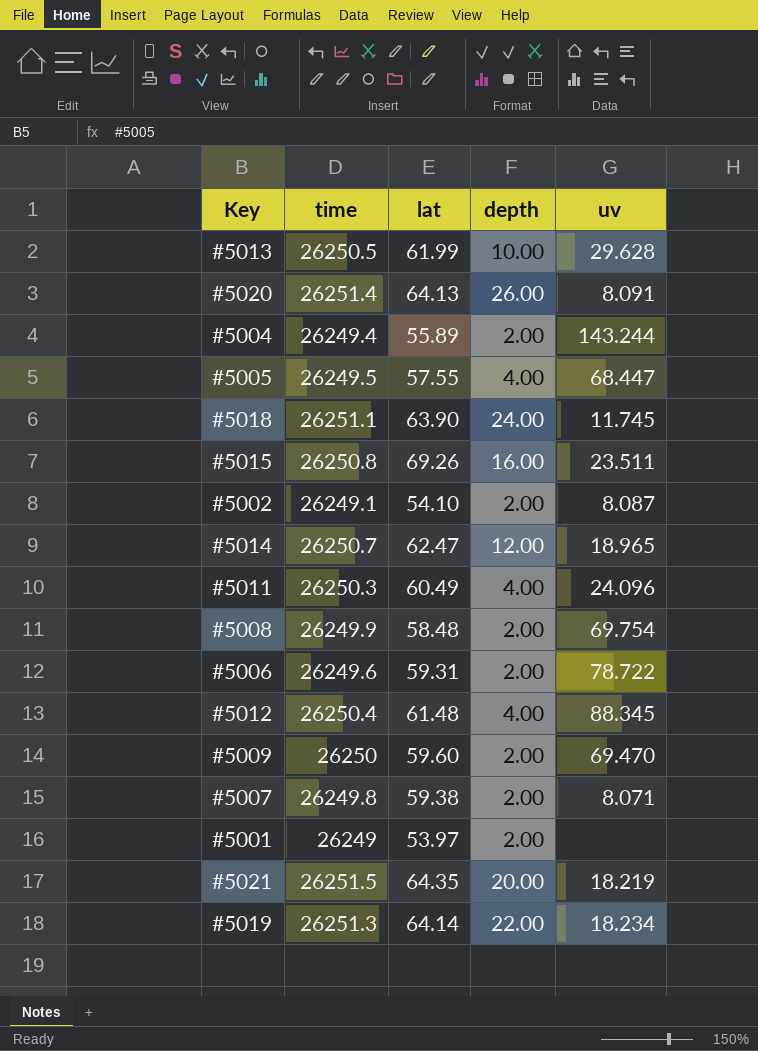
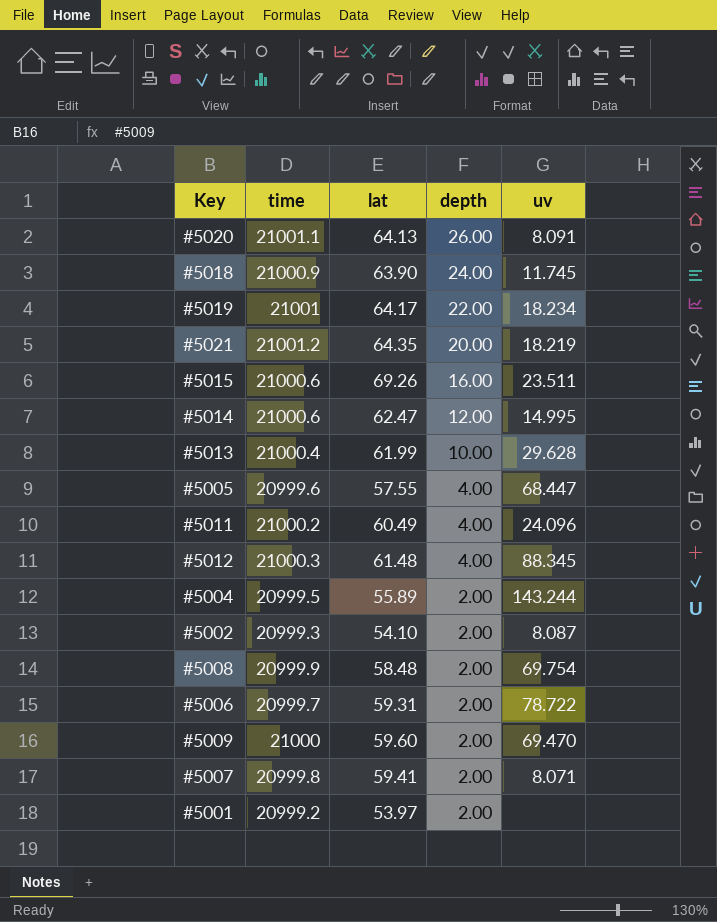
row order: none -> depth descending
#5020 | time: 26251.4 -> 21001.1
#5018 | time: 26251.1 -> 21000.9
#5019 | time: 26251.3 -> 21001
#5019 | lat: 64.14 -> 64.17
#5021 | time: 26251.5 -> 21001.2
#5015 | time: 26250.8 -> 21000.6
#5014 | time: 26250.7 -> 21000.6
#5014 | uv: 18.965 -> 14.995
#5013 | time: 26250.5 -> 21000.4
#5005 | time: 26249.5 -> 20999.6
#5011 | time: 26250.3 -> 21000.2
#5012 | time: 26250.4 -> 21000.3
#5004 | time: 26249.4 -> 20999.5
#5002 | time: 26249.1 -> 20999.3
#5008 | time: 26249.9 -> 20999.9
#5006 | time: 26249.6 -> 20999.7
#5009 | time: 26250 -> 21000
#5007 | time: 26249.8 -> 20999.8
#5007 | lat: 59.38 -> 59.41
#5001 | time: 26249 -> 20999.2

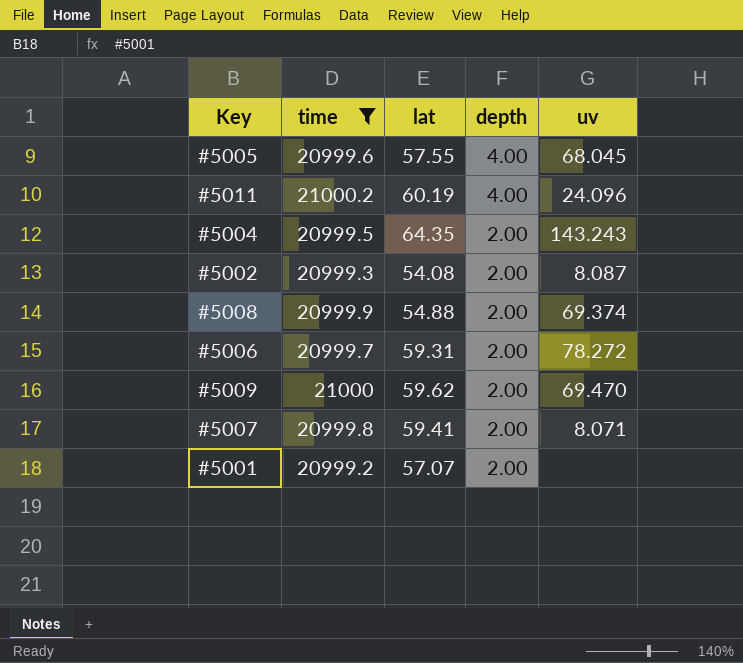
filter: none -> time <= 21000.2
#5005 | uv: 68.447 -> 68.045
#5011 | lat: 60.49 -> 60.19
#5004 | lat: 55.89 -> 64.35
#5004 | uv: 143.244 -> 143.243
#5002 | lat: 54.10 -> 54.08
#5008 | lat: 58.48 -> 54.88
#5008 | uv: 69.754 -> 69.374
#5006 | uv: 78.722 -> 78.272
#5009 | lat: 59.60 -> 59.62
#5001 | lat: 53.97 -> 57.07

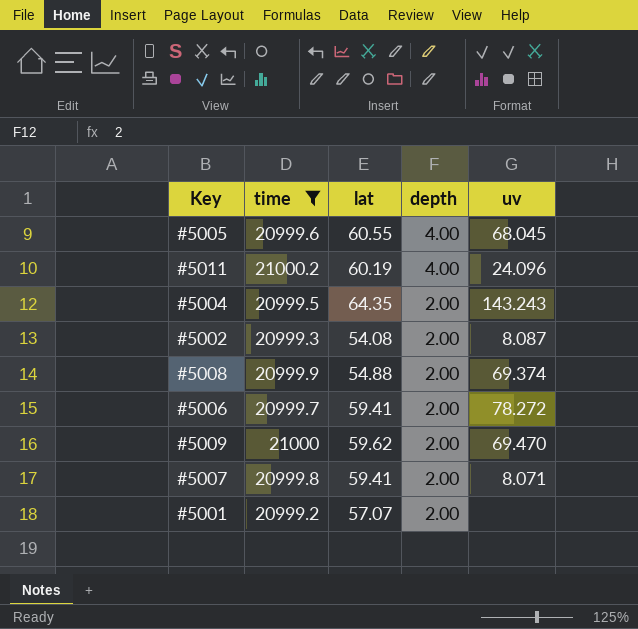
#5005 | lat: 57.55 -> 60.55
#5006 | lat: 59.31 -> 59.41

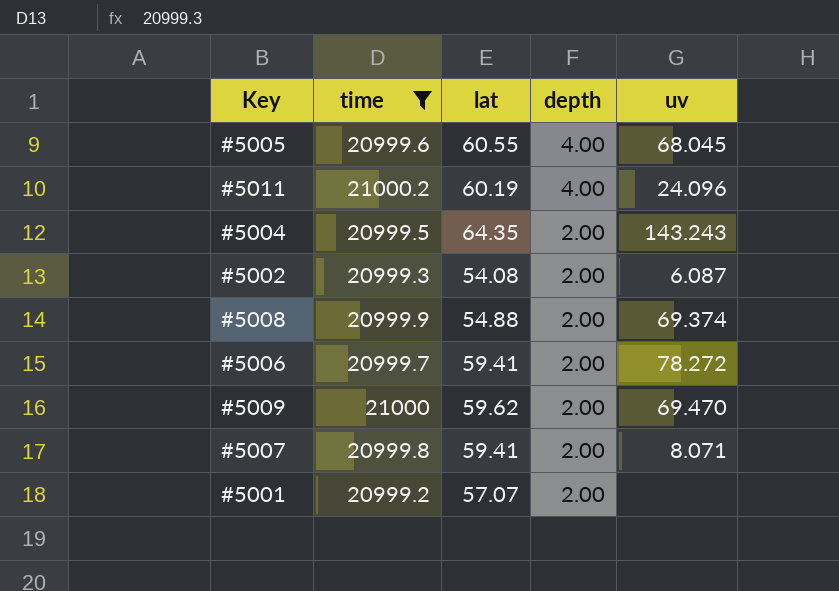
#5002 | uv: 8.087 -> 6.087

